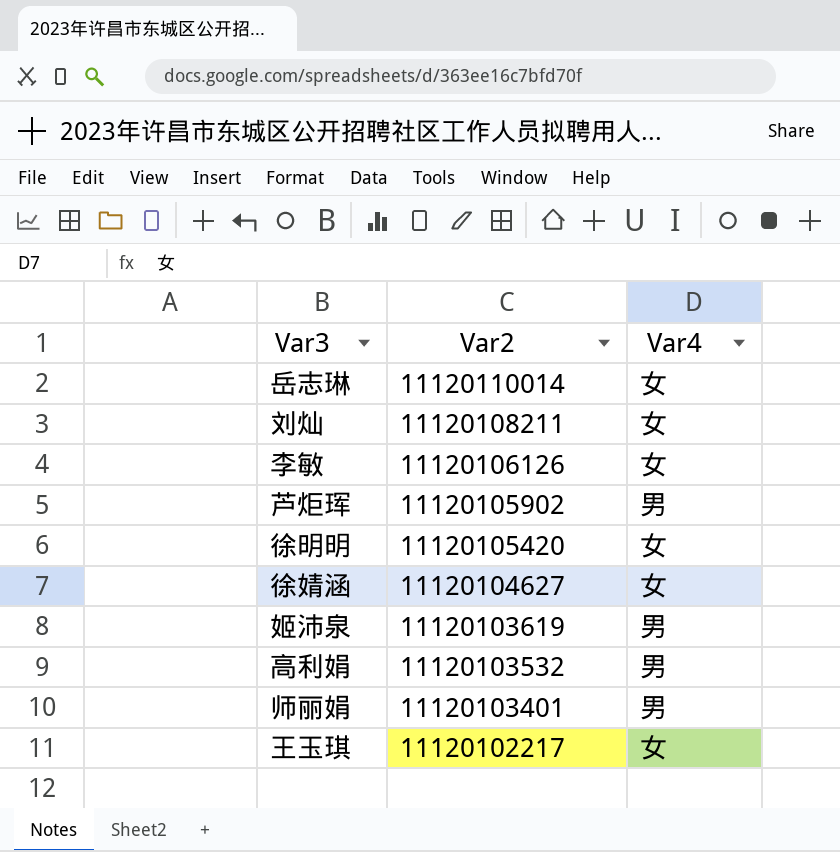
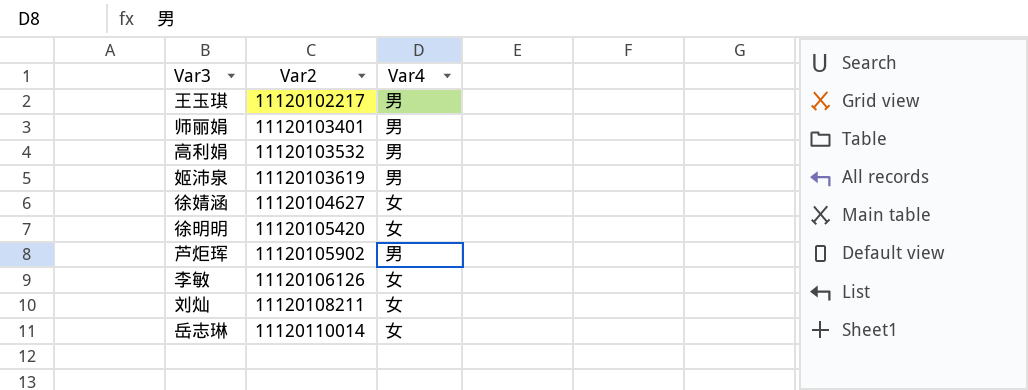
row order: Var2 descending -> Var2 ascending
王玉琪 | Var4: 女 -> 男

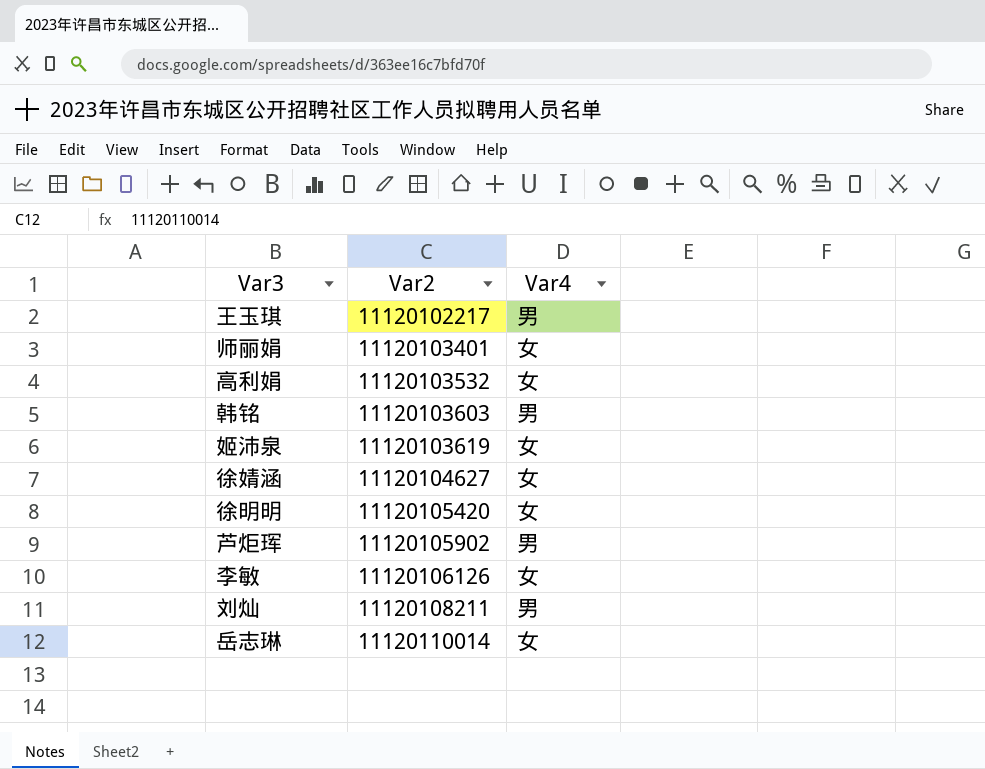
师丽娟 | Var4: 男 -> 女
高利娟 | Var4: 男 -> 女
row 韩铭: none -> 11120103603 | 男
姬沛泉 | Var4: 男 -> 女
刘灿 | Var4: 女 -> 男

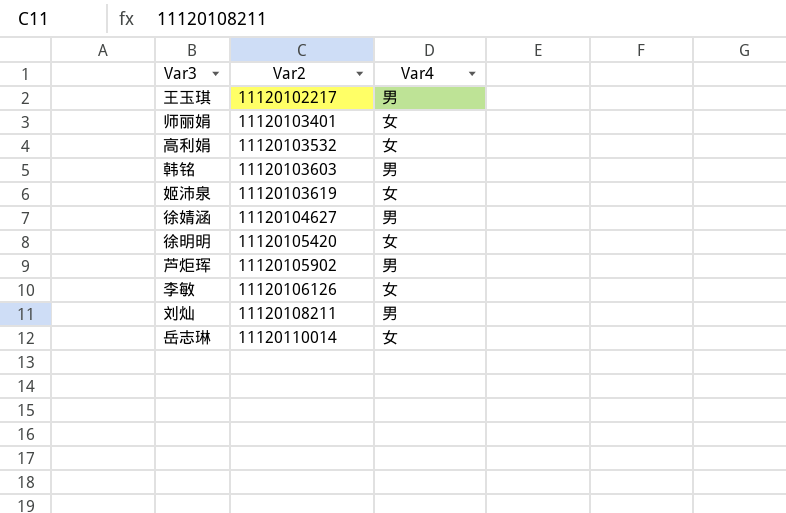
徐婧涵 | Var4: 女 -> 男

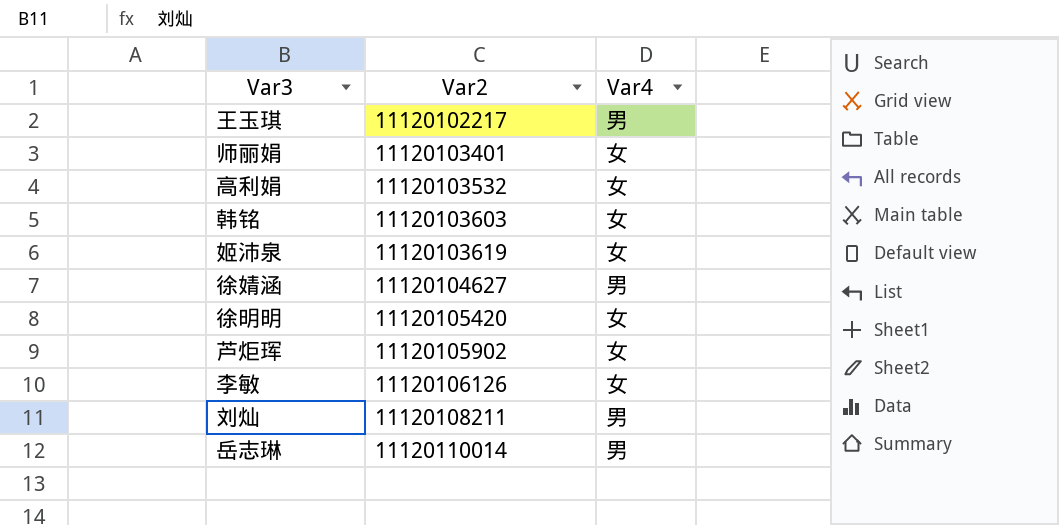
韩铭 | Var4: 男 -> 女
芦炬珲 | Var4: 男 -> 女
岳志琳 | Var4: 女 -> 男

